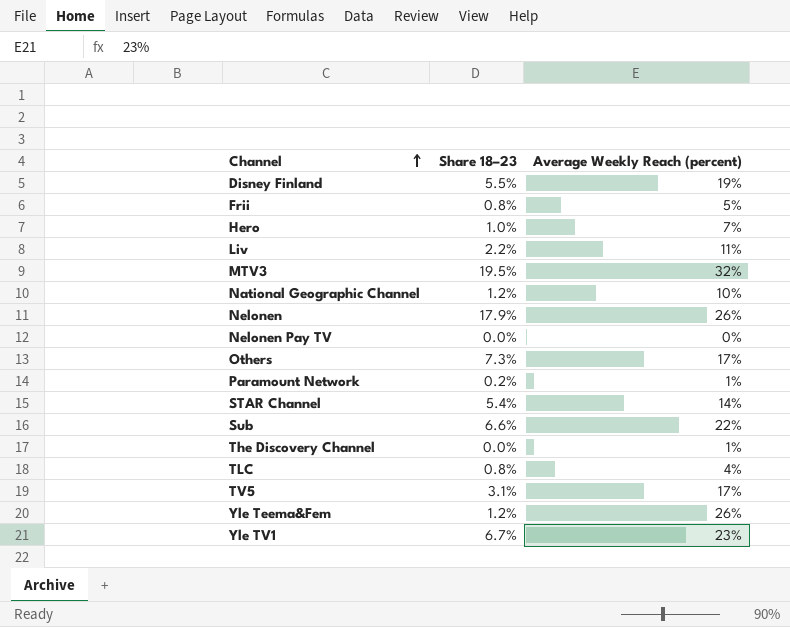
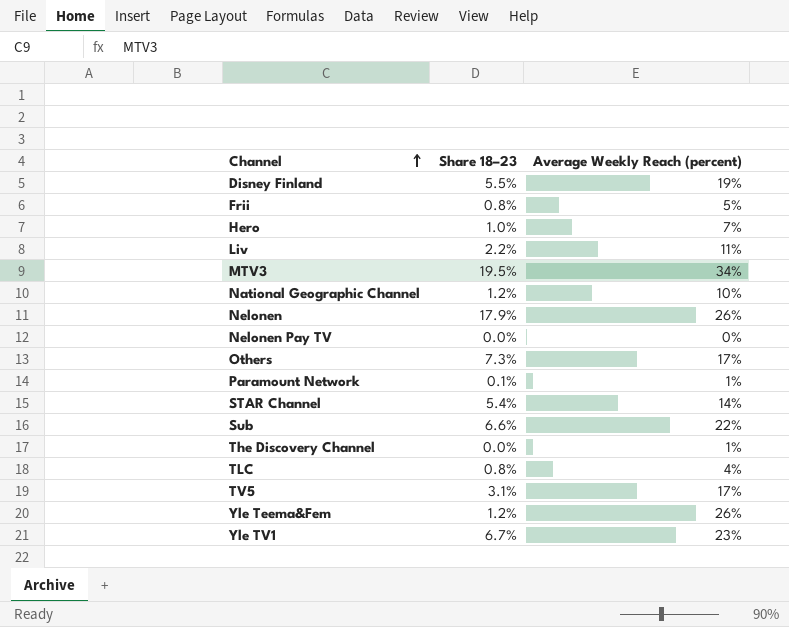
MTV3 | Average Weekly Reach (percent): 32% -> 34%
Paramount Network | Share 18–23: 0.2% -> 0.1%

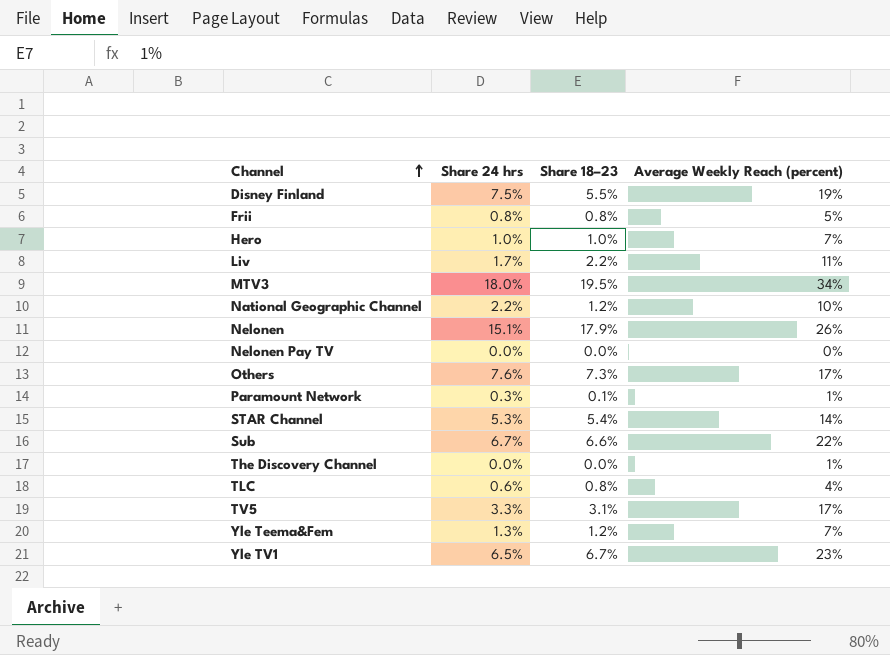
column Share 24 hrs | position: none -> 2
Yle Teema&Fem | Average Weekly Reach (percent): 26% -> 7%

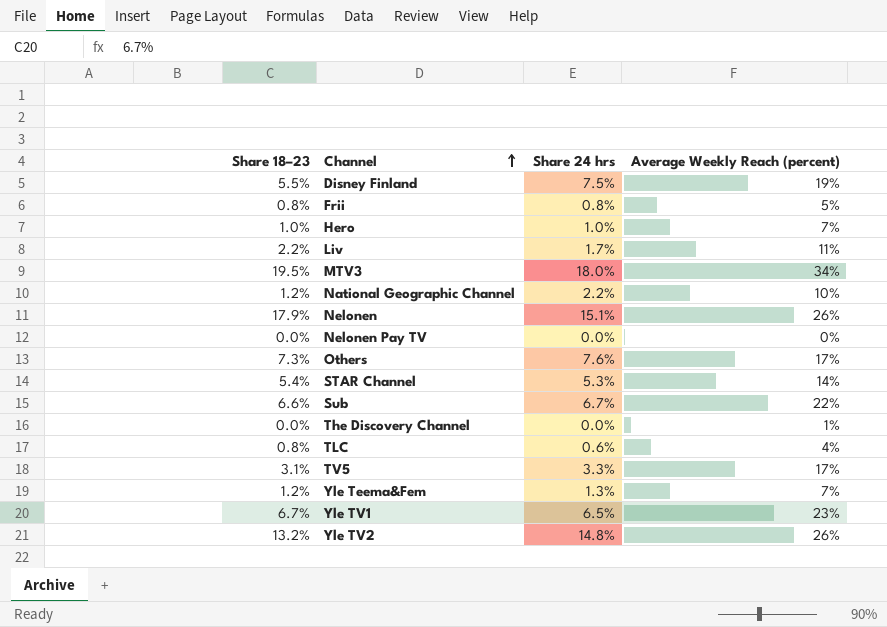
column Share 18–23 | position: 3 -> 1
row Paramount Network: 0.3% | 0.1% | 1% -> none
row Yle TV2: none -> 13.2% | 14.8% | 26%

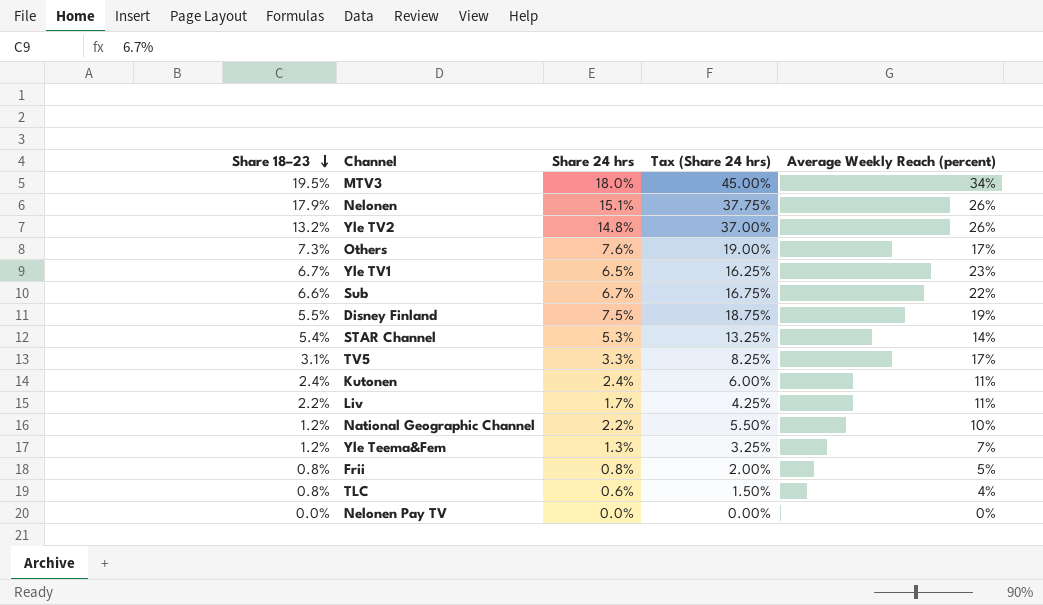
row order: Channel ascending -> Share 18–23 descending
column Tax (Share 24 hrs) | formula: none -> [Share 24 hrs] * 2.5
row Hero: 1.0% | 1.0% | 7% -> none
row The Discovery Channel: 0.0% | 0.0% | 1% -> none
row Kutonen: none -> 2.4% | 2.4% | 6.00% | 11%

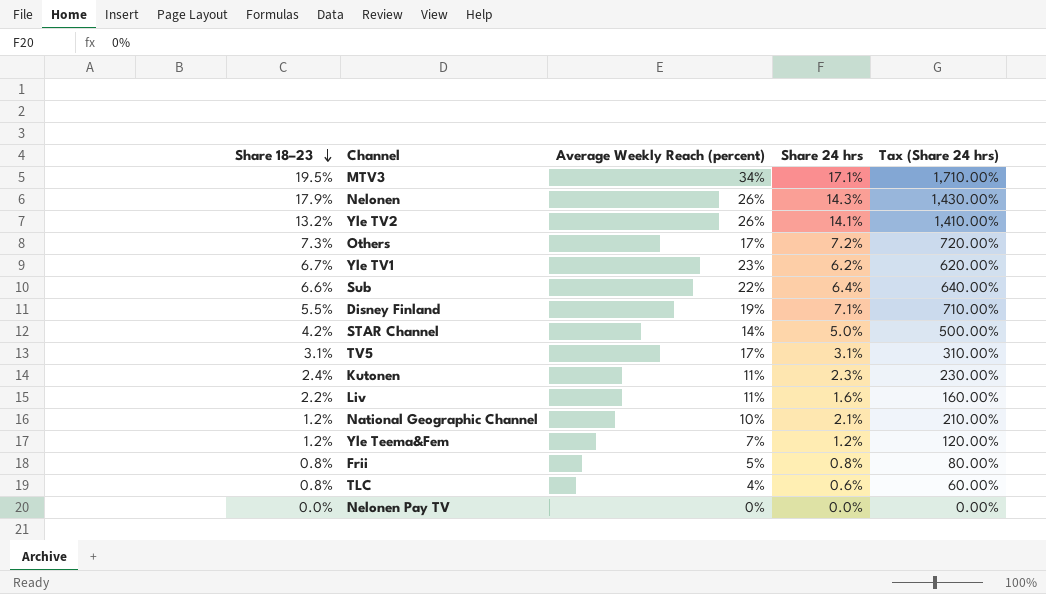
column Average Weekly Reach (percent) | position: 5 -> 3
column Tax (Share 24 hrs) | formula: [Share 24 hrs] * 2.5 -> [Share 24 hrs] * 100
MTV3 | Share 24 hrs: 18.0% -> 17.1%
Nelonen | Share 24 hrs: 15.1% -> 14.3%
Yle TV2 | Share 24 hrs: 14.8% -> 14.1%
Others | Share 24 hrs: 7.6% -> 7.2%
Yle TV1 | Share 24 hrs: 6.5% -> 6.2%
Sub | Share 24 hrs: 6.7% -> 6.4%
Disney Finland | Share 24 hrs: 7.5% -> 7.1%
STAR Channel | Share 18–23: 5.4% -> 4.2%
STAR Channel | Share 24 hrs: 5.3% -> 5.0%
TV5 | Share 24 hrs: 3.3% -> 3.1%
Kutonen | Share 24 hrs: 2.4% -> 2.3%
Liv | Share 24 hrs: 1.7% -> 1.6%
National Geographic Channel | Share 24 hrs: 2.2% -> 2.1%
Yle Teema&Fem | Share 24 hrs: 1.3% -> 1.2%

